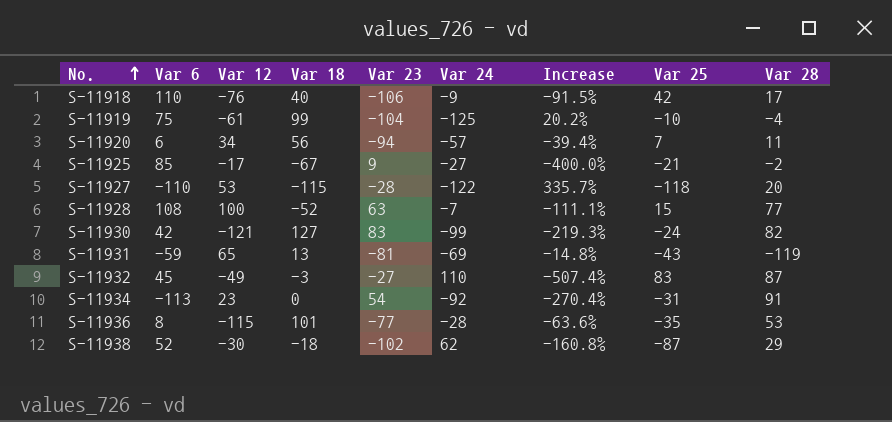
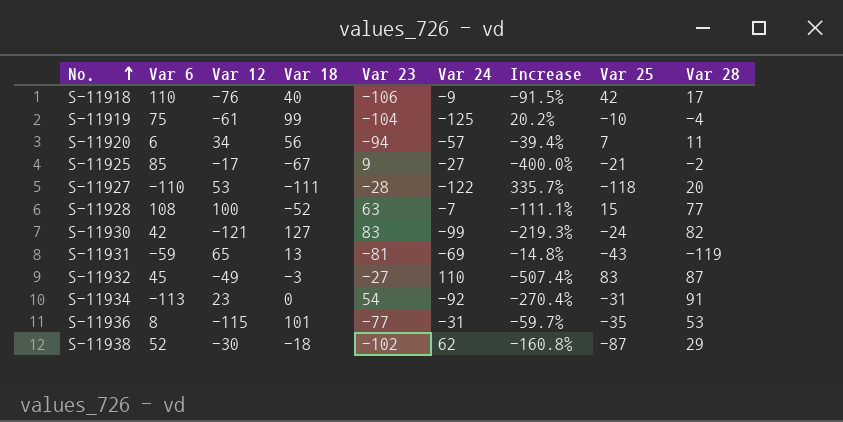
S-11927 | Var 18: -115 -> -111
S-11936 | Var 24: -28 -> -31
S-11936 | Increase: -63.6% -> -59.7%

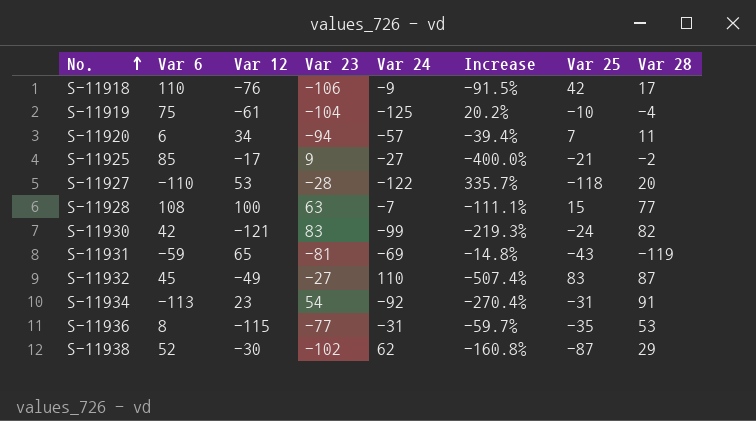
column Var 18 | position: 4 -> none

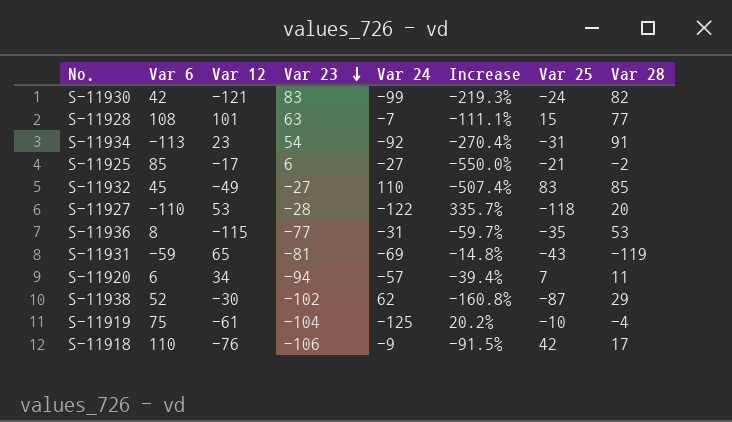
row order: No. ascending -> Var 23 descending
S-11928 | Var 12: 100 -> 101
S-11925 | Var 23: 9 -> 6
S-11925 | Increase: -400.0% -> -550.0%
S-11932 | Var 28: 87 -> 85

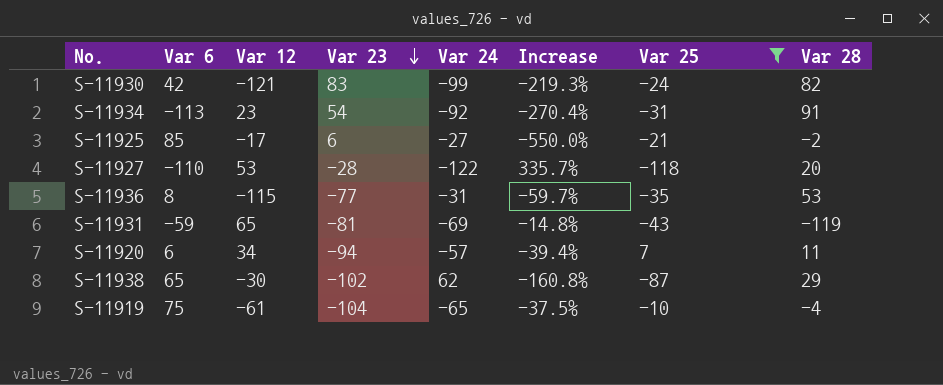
filter: none -> Var 25 <= 7
S-11938 | Var 6: 52 -> 65
S-11919 | Var 24: -125 -> -65
S-11919 | Increase: 20.2% -> -37.5%

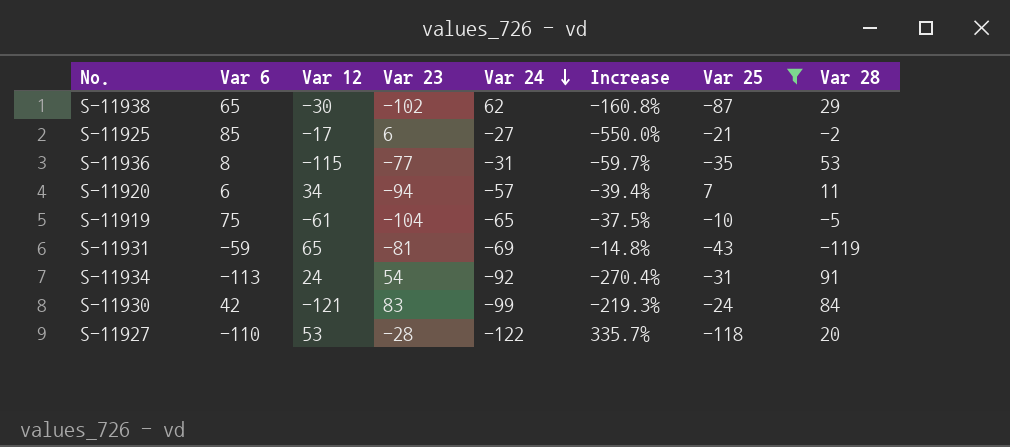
row order: Var 23 descending -> Var 24 descending
S-11919 | Var 28: -4 -> -5
S-11934 | Var 12: 23 -> 24
S-11930 | Var 28: 82 -> 84

